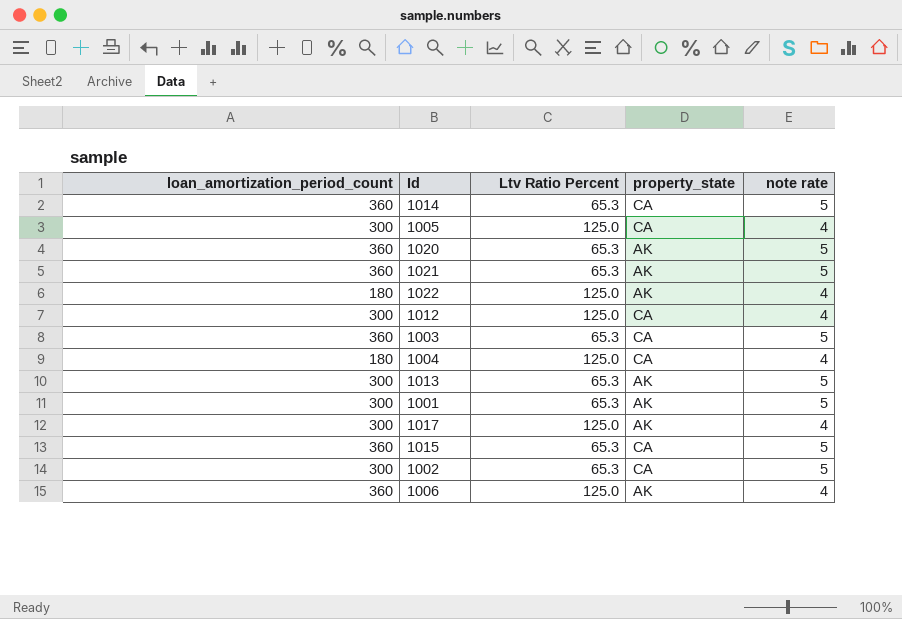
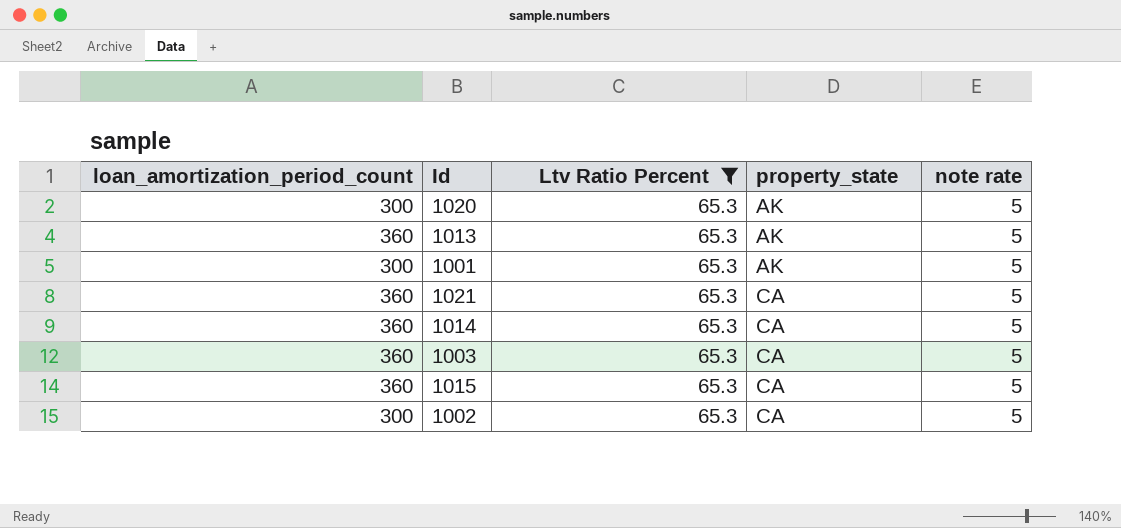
filter: none -> Ltv Ratio Percent = 65.3
row order: none -> property_state ascending
1020 | loan_amortization_period_count: 360 -> 300
1013 | loan_amortization_period_count: 300 -> 360
1021 | property_state: AK -> CA

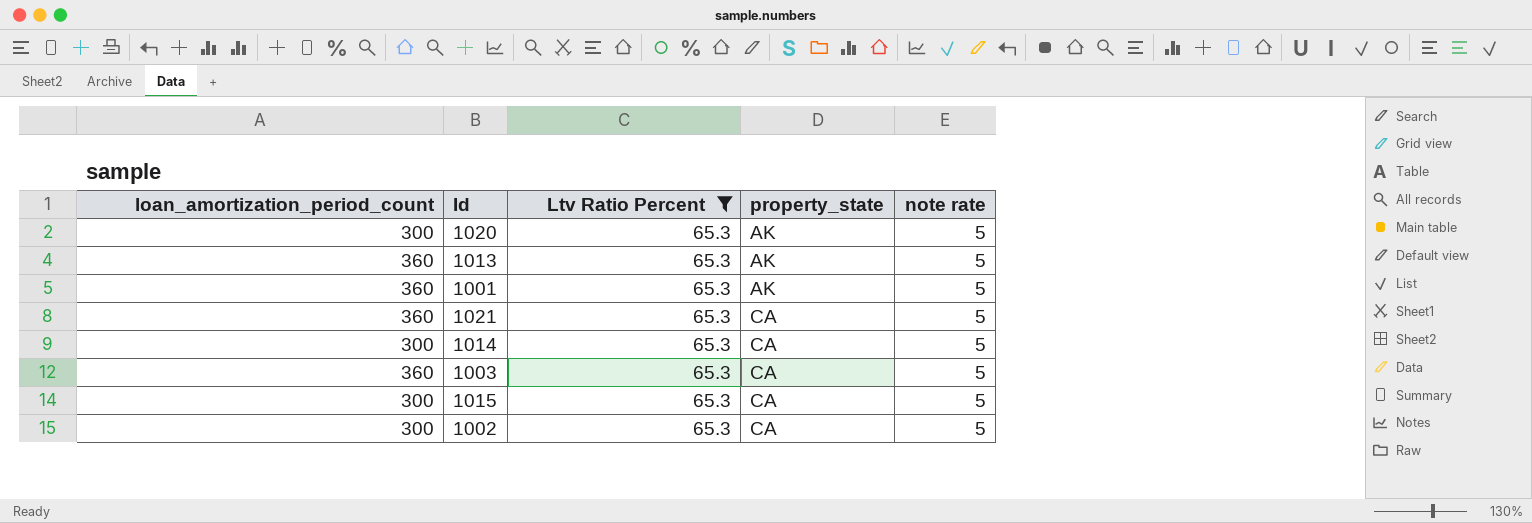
1001 | loan_amortization_period_count: 300 -> 360
1014 | loan_amortization_period_count: 360 -> 300
1015 | loan_amortization_period_count: 360 -> 300

